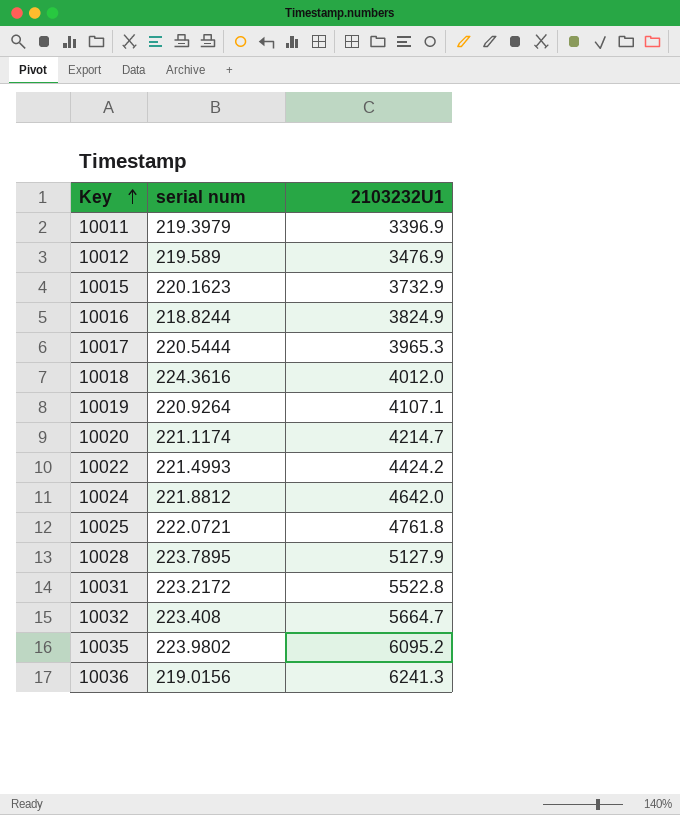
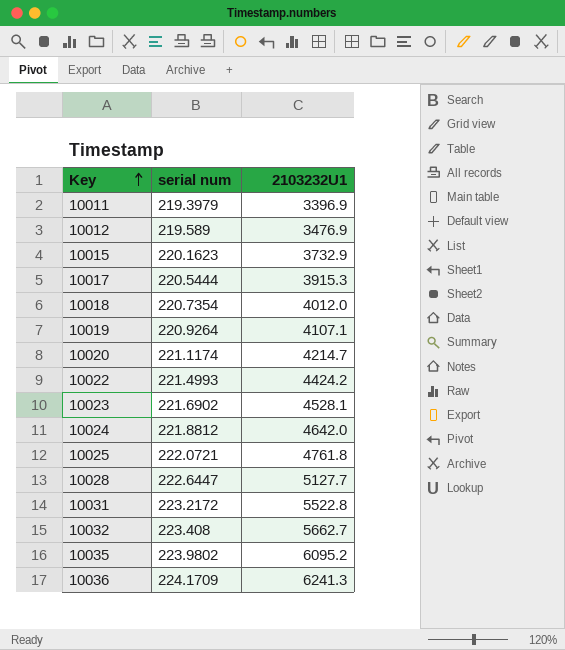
row 10016: 218.8244 | 3824.9 -> none
10017 | 2103232U1: 3965.3 -> 3915.3
10018 | serial num: 224.3616 -> 220.7354
row 10023: none -> 221.6902 | 4528.1
10028 | serial num: 223.7895 -> 222.6447
10028 | 2103232U1: 5127.9 -> 5127.7
10032 | 2103232U1: 5664.7 -> 5662.7
10036 | serial num: 219.0156 -> 224.1709

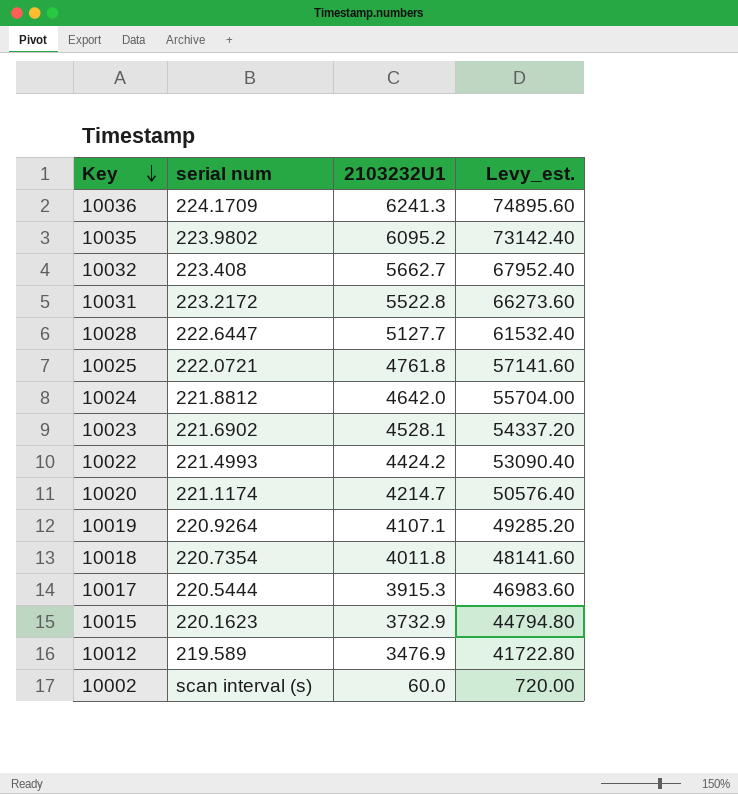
row order: Key ascending -> Key descending
column Levy_est. | formula: none -> [2103232U1] * 12
row 10011: 219.3979 | 3396.9 -> none
10018 | 2103232U1: 4012.0 -> 4011.8
row 10002: none -> scan interval (s) | 60.0 | 720.00

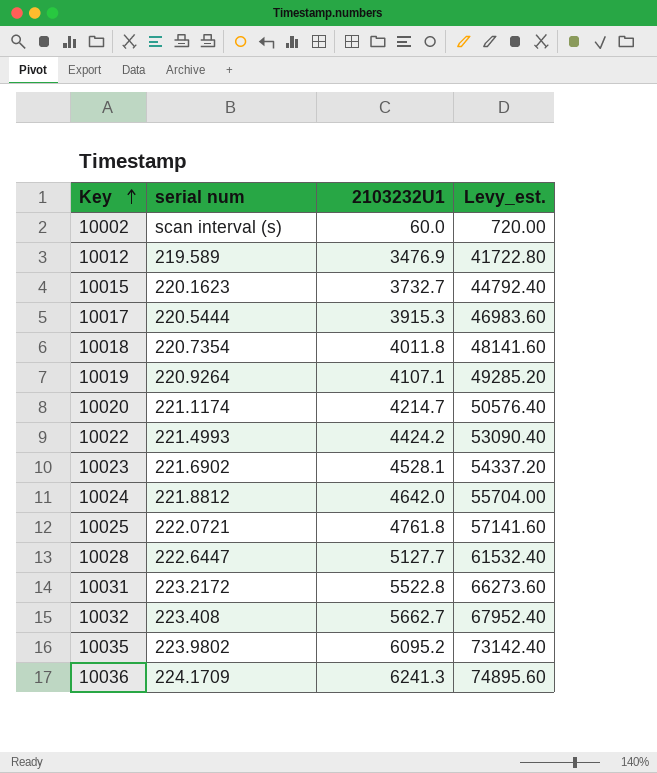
row order: Key descending -> Key ascending
10015 | 2103232U1: 3732.9 -> 3732.7
10015 | Levy_est.: 44794.80 -> 44792.40

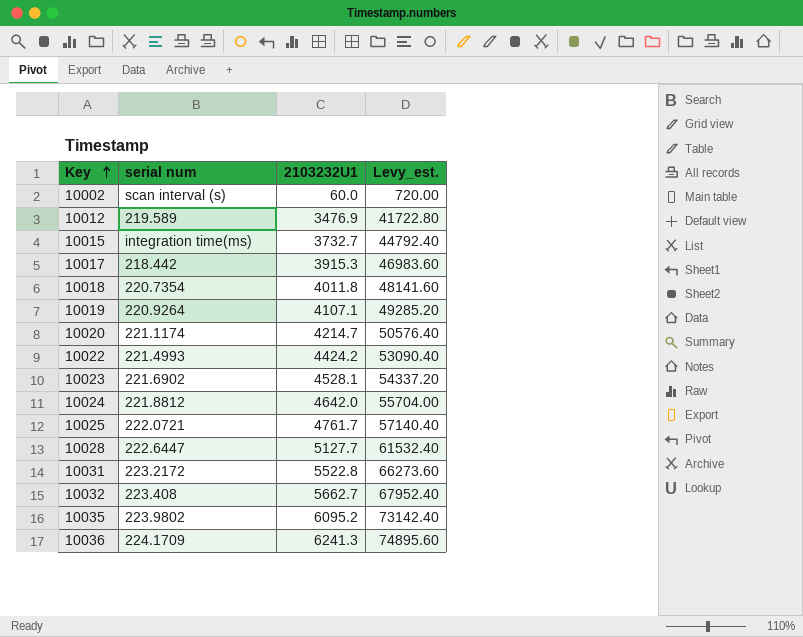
10015 | serial num: 220.1623 -> integration time(ms)
10017 | serial num: 220.5444 -> 218.442
10025 | 2103232U1: 4761.8 -> 4761.7
10025 | Levy_est.: 57141.60 -> 57140.40

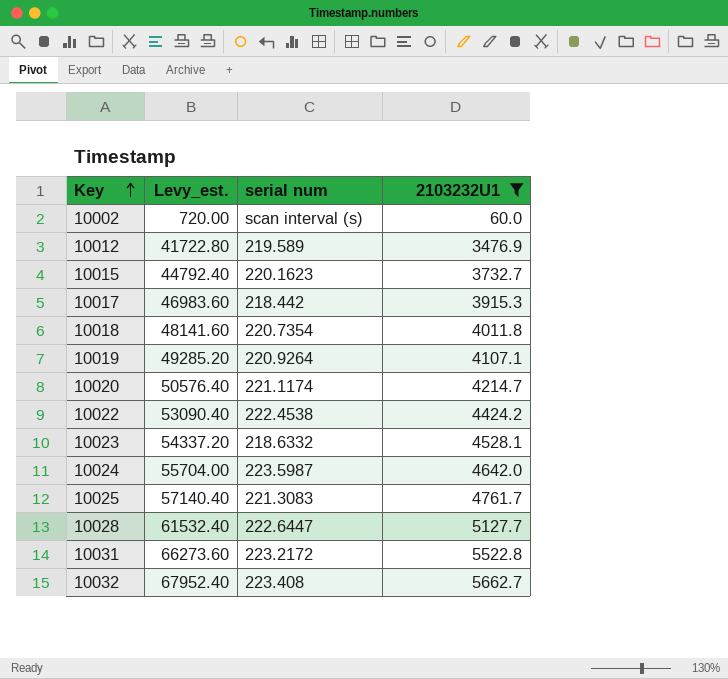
filter: none -> 2103232U1 <= 5662.7
column Levy_est. | position: 4 -> 2
10015 | serial num: integration time(ms) -> 220.1623
10022 | serial num: 221.4993 -> 222.4538
10023 | serial num: 221.6902 -> 218.6332
10024 | serial num: 221.8812 -> 223.5987
10025 | serial num: 222.0721 -> 221.3083

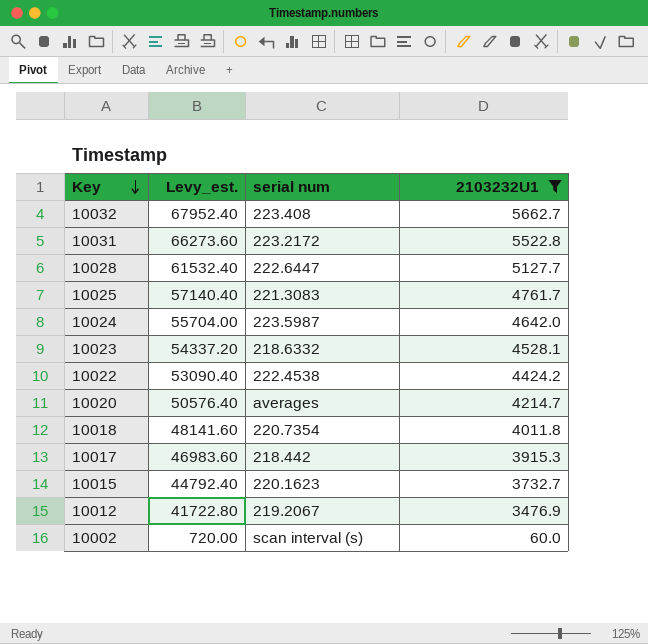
row order: Key ascending -> Key descending
row 10019: 49285.20 | 220.9264 | 4107.1 -> none
10020 | serial num: 221.1174 -> averages
10012 | serial num: 219.589 -> 219.2067

